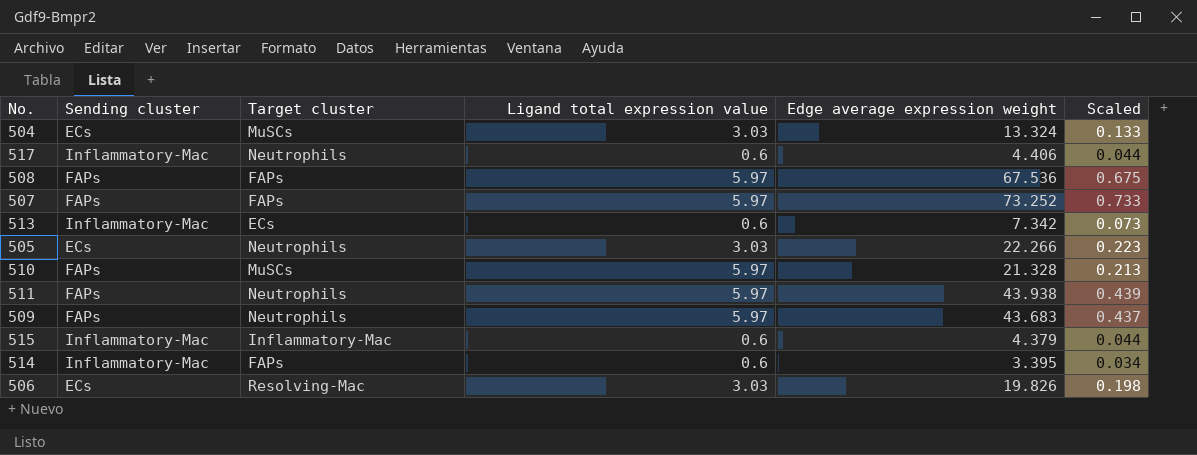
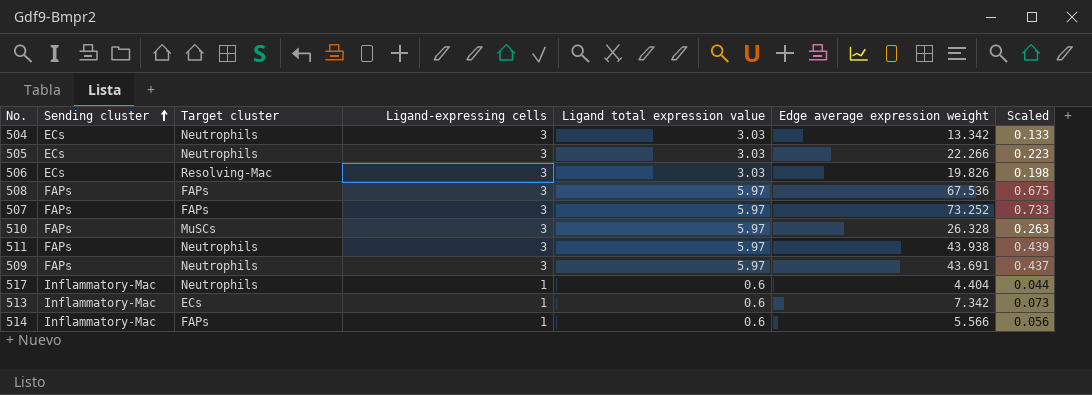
row order: none -> Sending cluster ascending
column Ligand-expressing cells | position: none -> 4
row 515: Inflammatory-Mac | Inflammatory-Mac | 0.6 | 4.379 | 0.044 -> none
504 | Target cluster: MuSCs -> Neutrophils
504 | Edge average expression weight: 13.324 -> 13.342
510 | Edge average expression weight: 21.328 -> 26.328
510 | Scaled: 0.213 -> 0.263
509 | Edge average expression weight: 43.683 -> 43.691
517 | Edge average expression weight: 4.406 -> 4.404
514 | Edge average expression weight: 3.395 -> 5.566
514 | Scaled: 0.034 -> 0.056

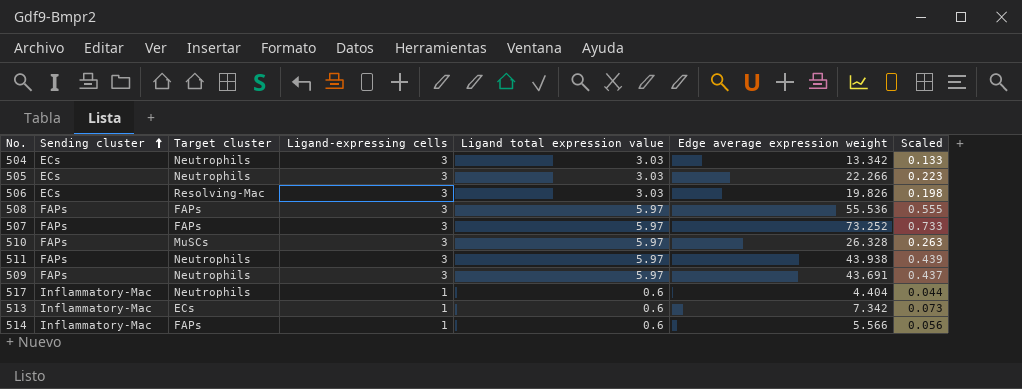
508 | Edge average expression weight: 67.536 -> 55.536
508 | Scaled: 0.675 -> 0.555

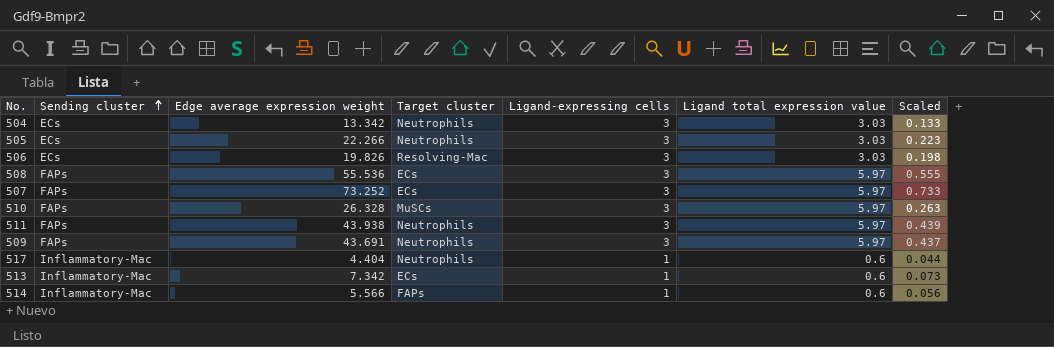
column Edge average expression weight | position: 6 -> 3
508 | Target cluster: FAPs -> ECs
507 | Target cluster: FAPs -> ECs

